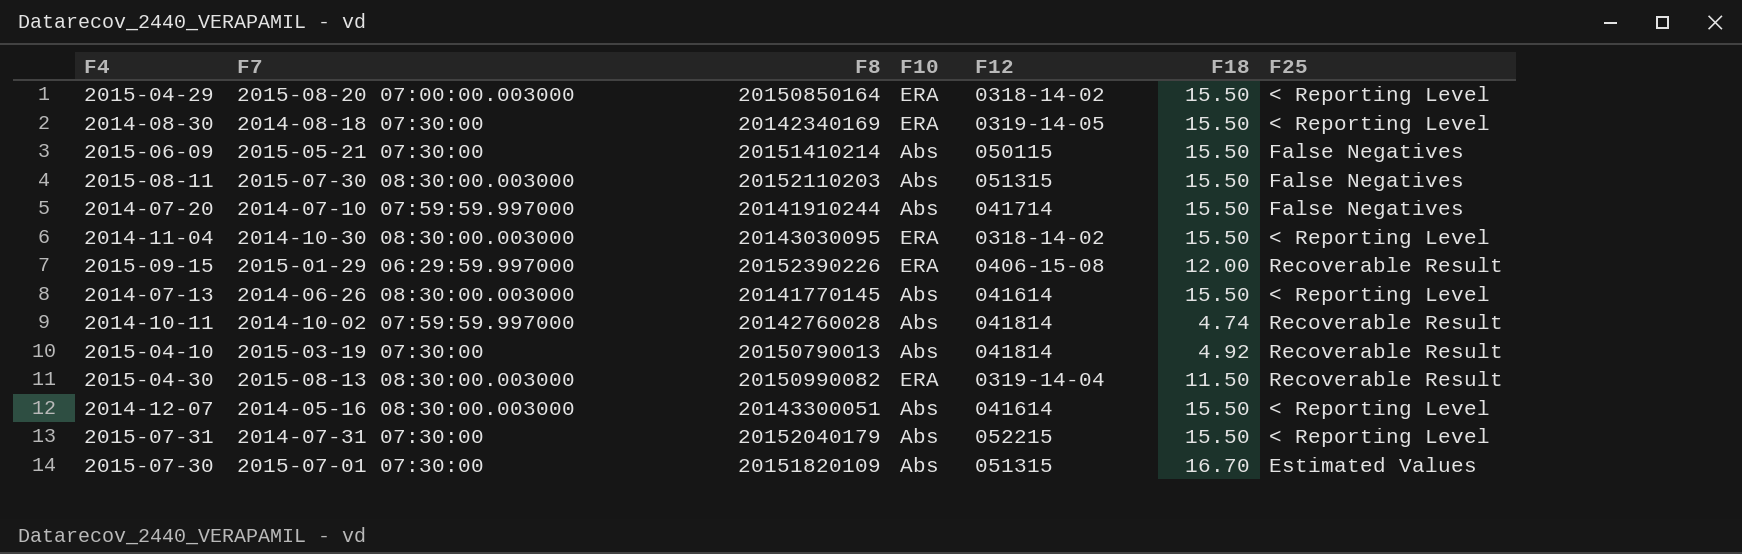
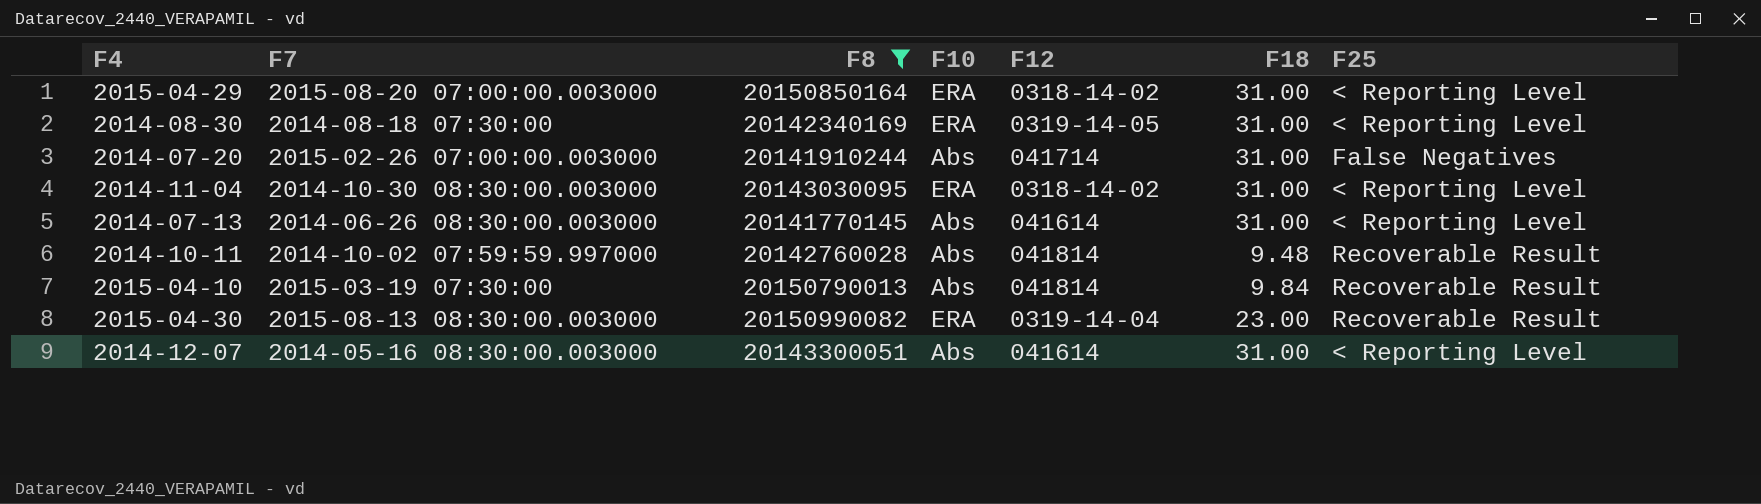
filter: none -> F8 <= 20150990082
2015-04-29 | F18: 15.50 -> 31.00
2014-08-30 | F18: 15.50 -> 31.00
2014-07-20 | F7: 2014-07-10 07:59:59.997000 -> 2015-02-26 07:00:00.003000
2014-07-20 | F18: 15.50 -> 31.00
2014-11-04 | F18: 15.50 -> 31.00
2014-07-13 | F18: 15.50 -> 31.00
2014-10-11 | F18: 4.74 -> 9.48
2015-04-10 | F18: 4.92 -> 9.84
2015-04-30 | F18: 11.50 -> 23.00
2014-12-07 | F18: 15.50 -> 31.00

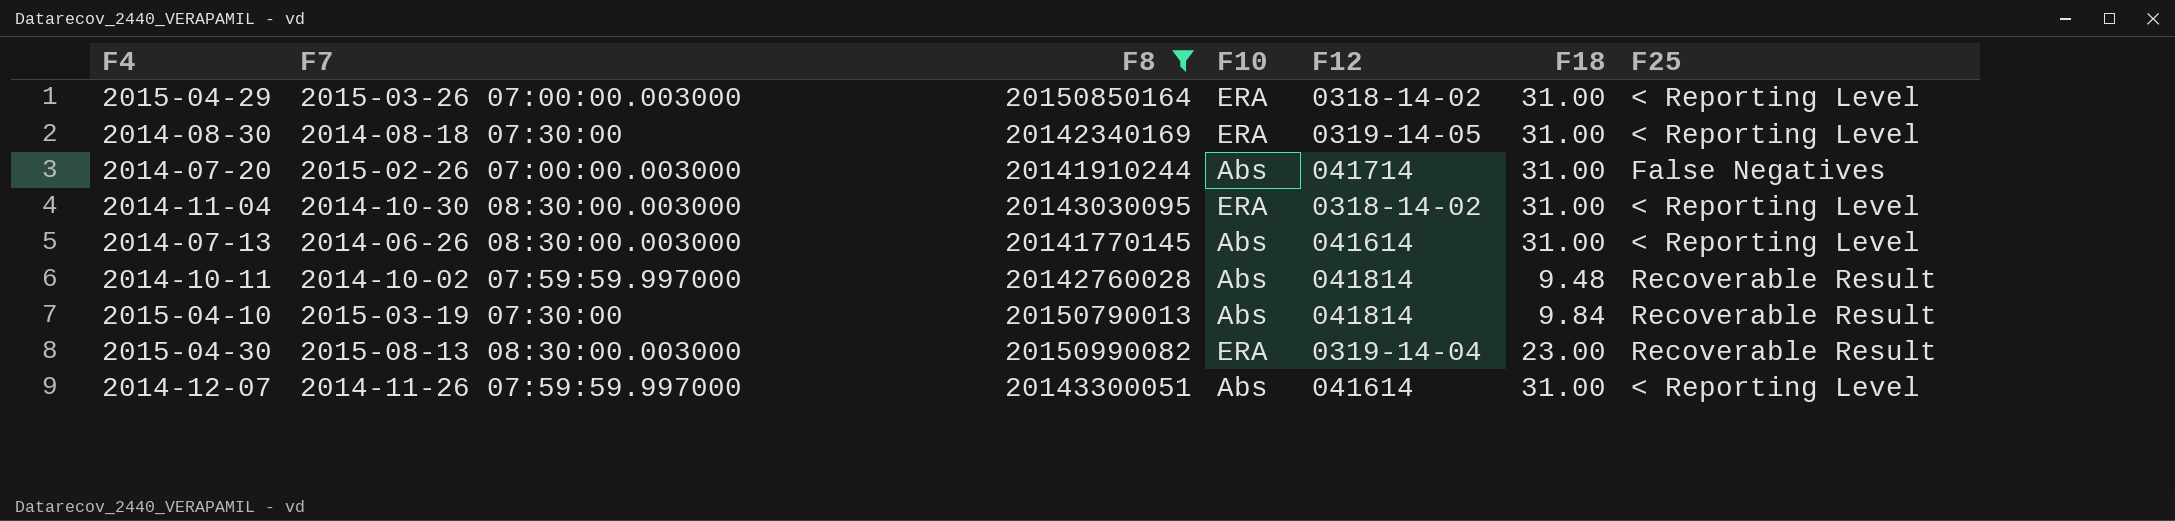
2015-04-29 | F7: 2015-08-20 07:00:00.003000 -> 2015-03-26 07:00:00.003000
2014-12-07 | F7: 2014-05-16 08:30:00.003000 -> 2014-11-26 07:59:59.997000

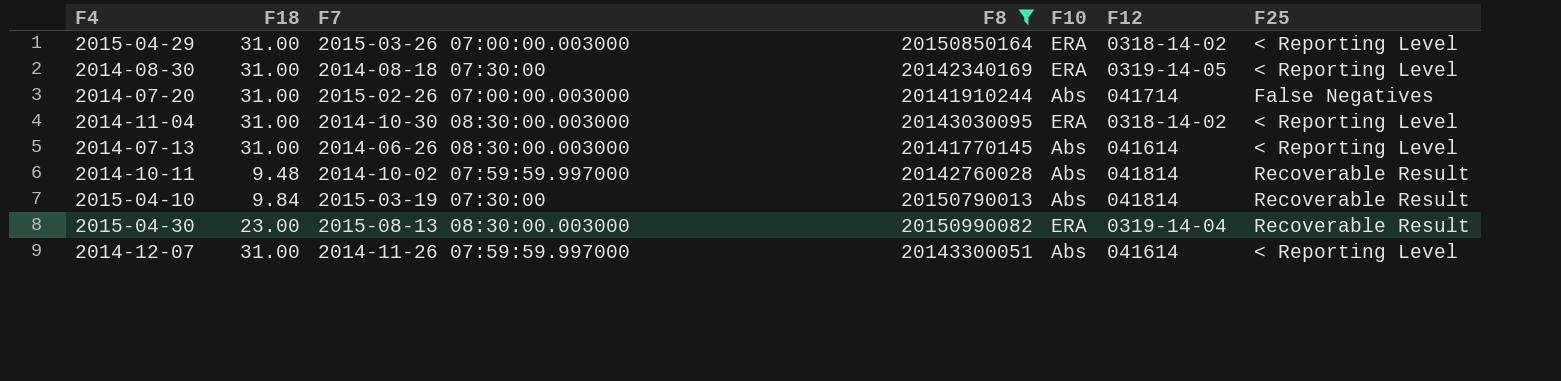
column F18 | position: 6 -> 2

